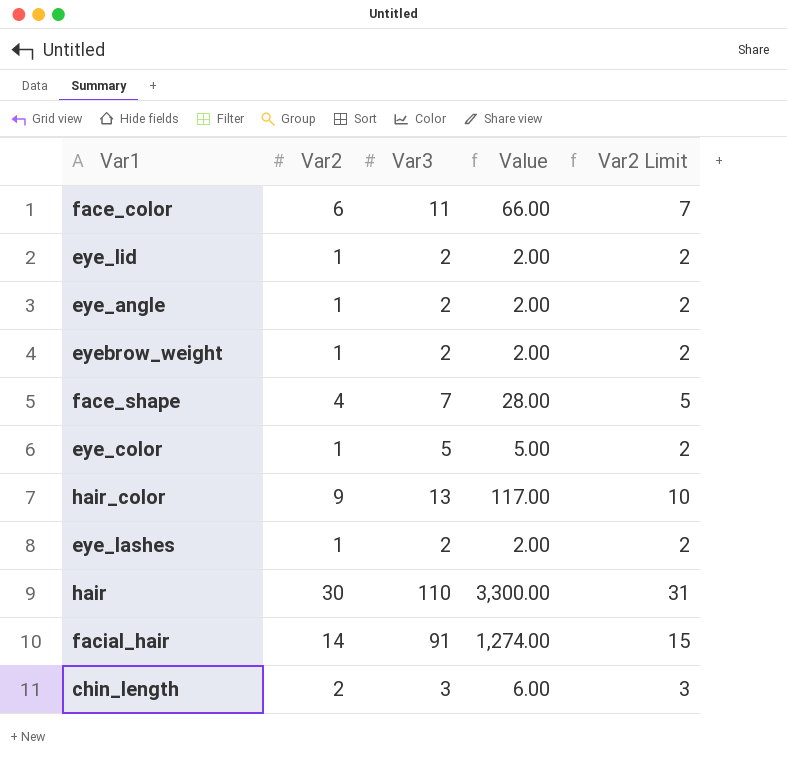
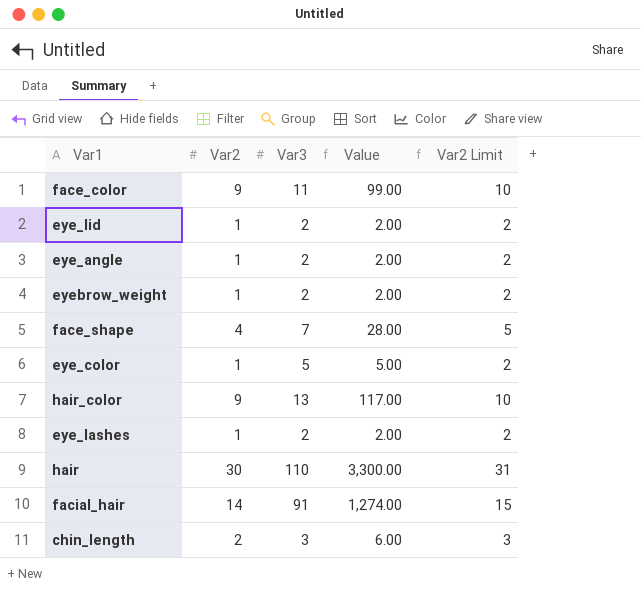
face_color | Var2: 6 -> 9
face_color | Value: 66.00 -> 99.00
face_color | Var2 Limit: 7 -> 10

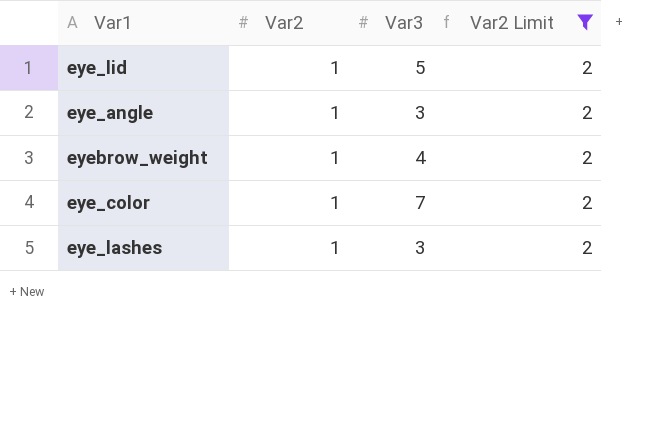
filter: none -> Var2 Limit = 2
column Value | formula: [Var2] * [Var3] -> none
eye_lid | Var3: 2 -> 5
eye_angle | Var3: 2 -> 3
eyebrow_weight | Var3: 2 -> 4
eye_color | Var3: 5 -> 7
eye_lashes | Var3: 2 -> 3

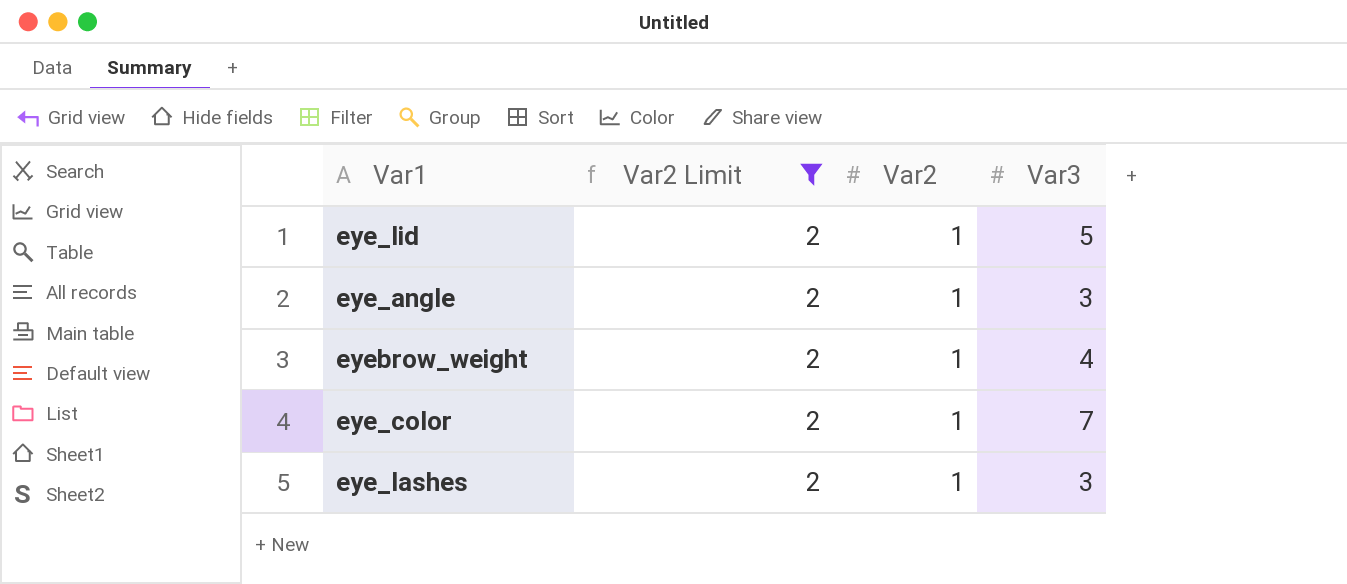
column Var2 Limit | position: 4 -> 2

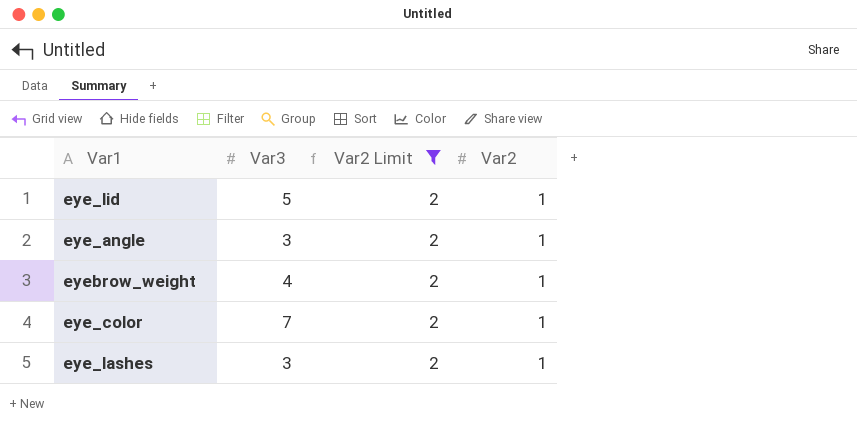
column Var3 | position: 4 -> 2

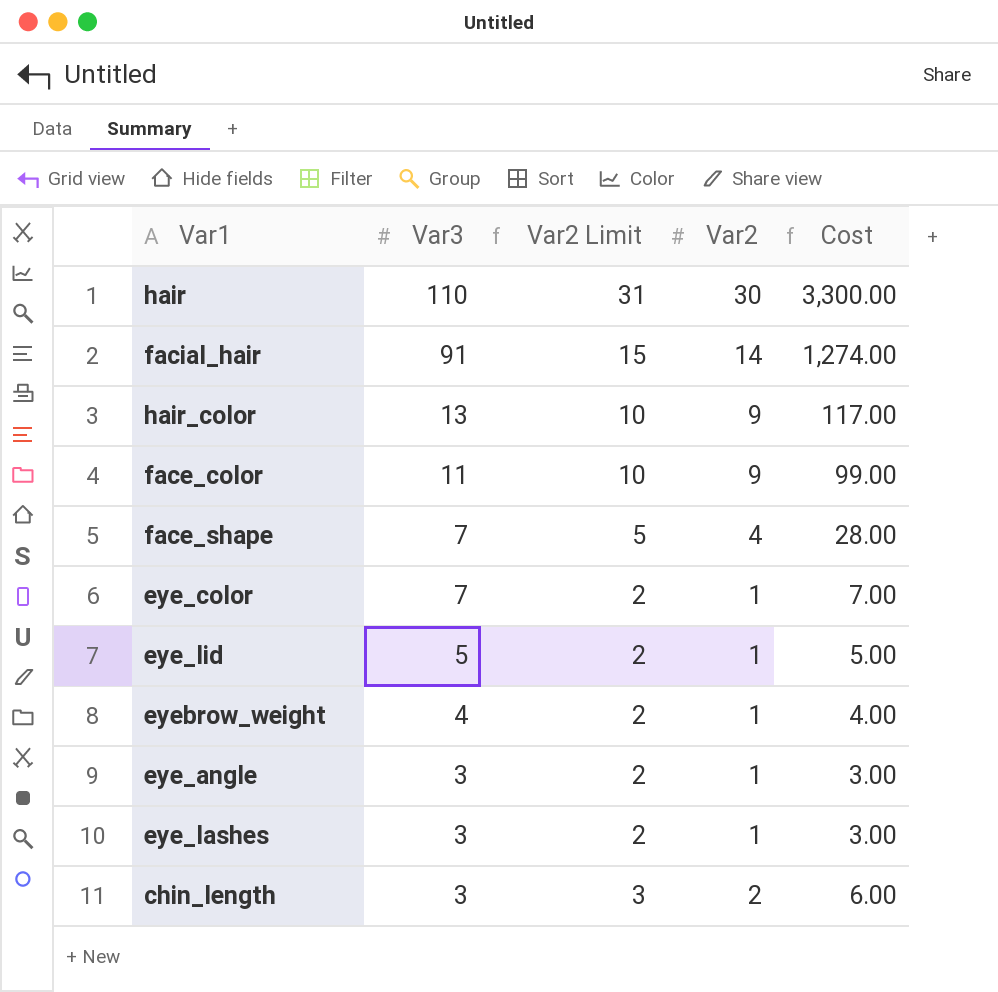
filter: Var2 Limit = 2 -> none
row order: none -> Var3 descending
column Cost | formula: none -> [Var3] * [Var2]

